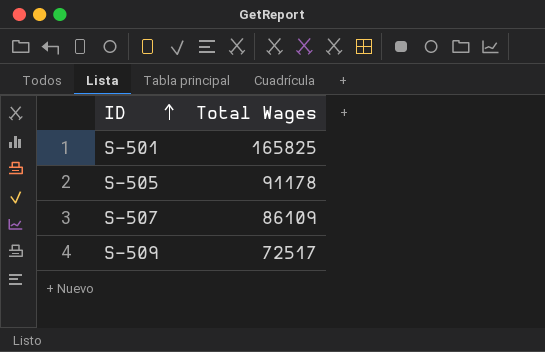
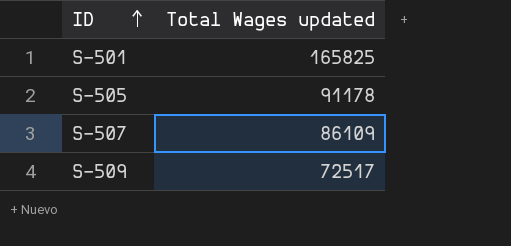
column name: Total Wages -> Total Wages updated

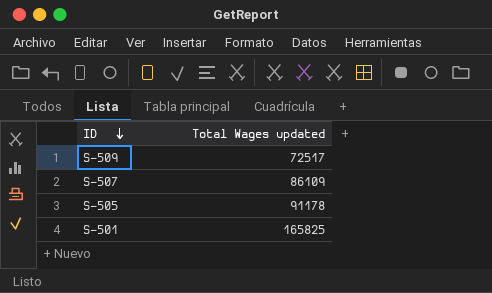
row order: ID ascending -> ID descending

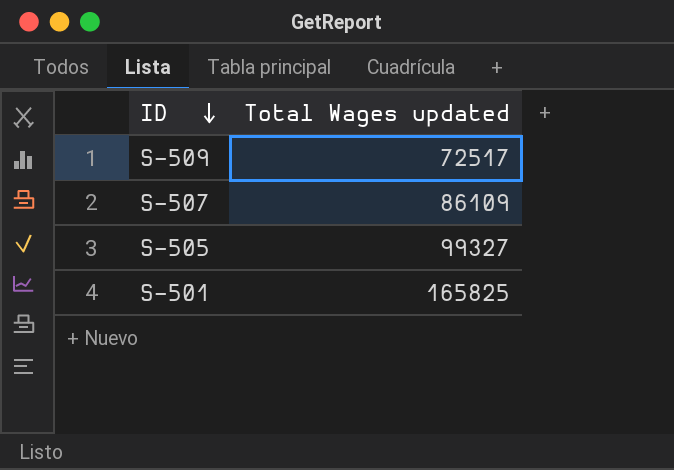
S-505 | Total Wages updated: 91178 -> 99327

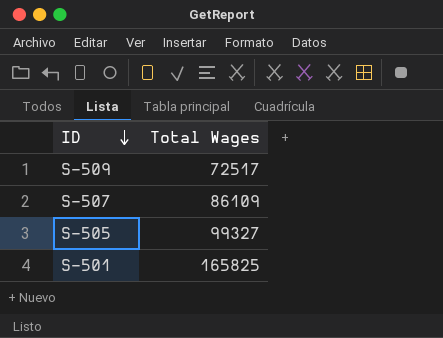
column name: Total Wages updated -> Total Wages

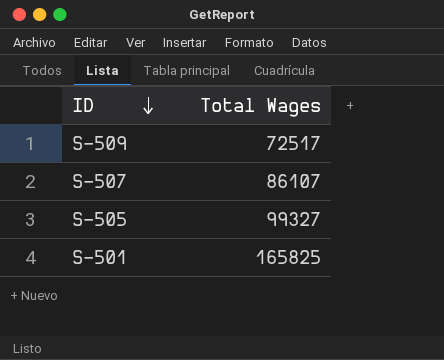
S-507 | Total Wages: 86109 -> 86107

